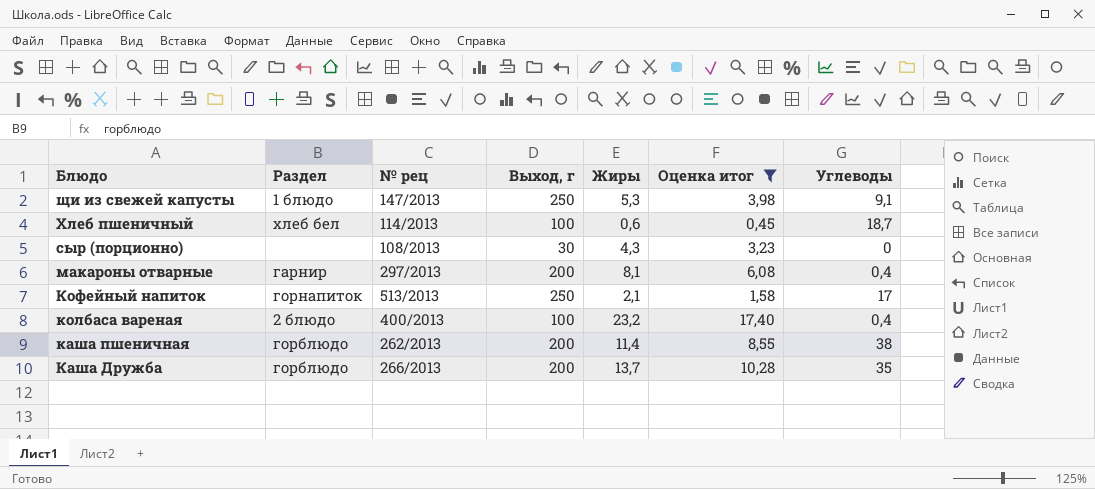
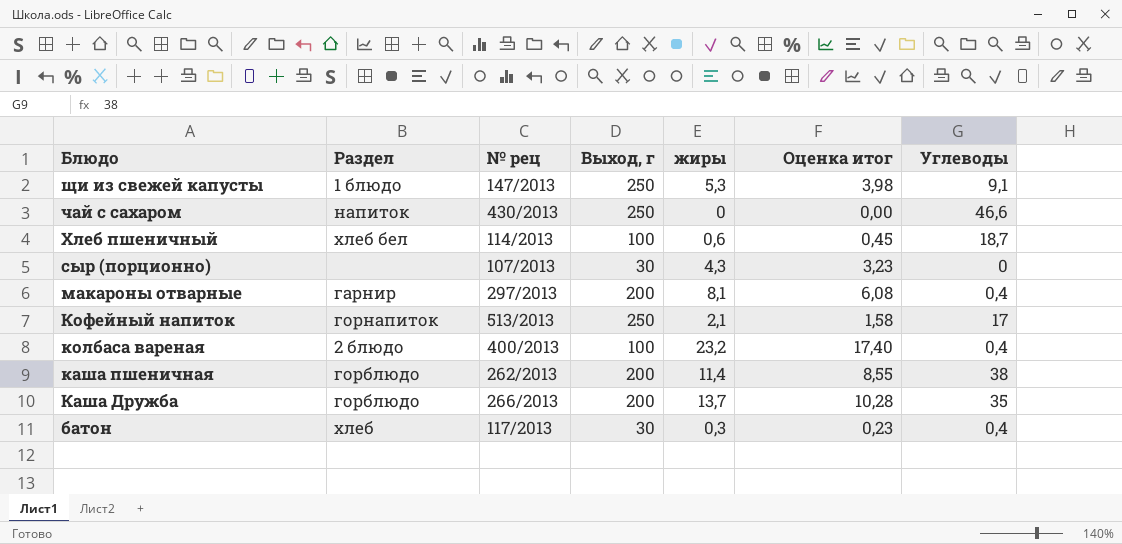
filter: Оценка итог >= 0,45 -> none
column name: Жиры -> жиры
сыр (порционно) | № рец: 108/2013 -> 107/2013

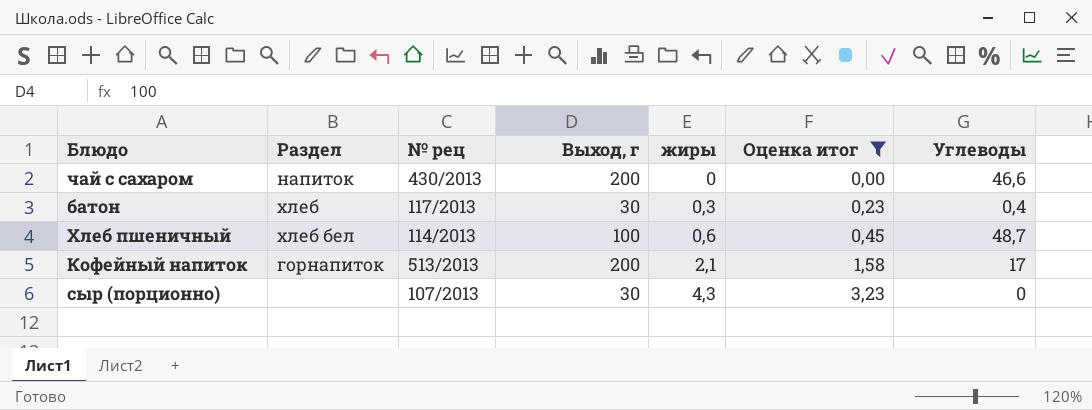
filter: none -> Оценка итог <= 3,23
row order: Блюдо descending -> жиры ascending
чай с сахаром | Выход, г: 250 -> 200
Хлеб пшеничный | Углеводы: 18,7 -> 48,7
Кофейный напиток | Выход, г: 250 -> 200

